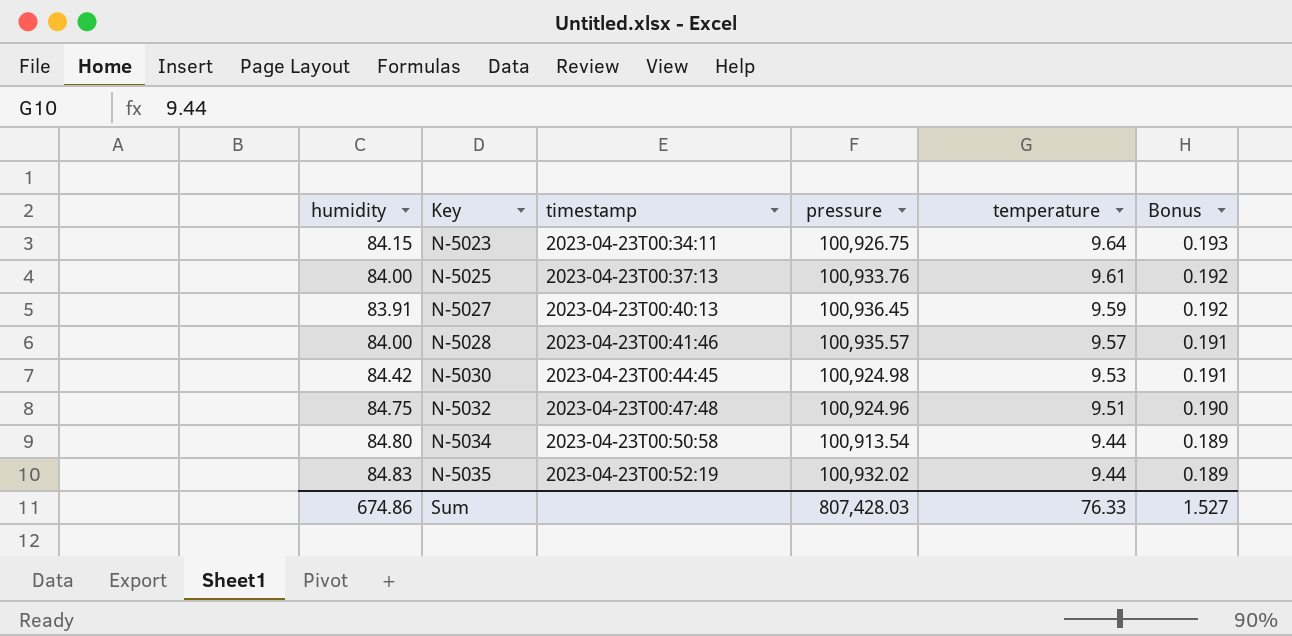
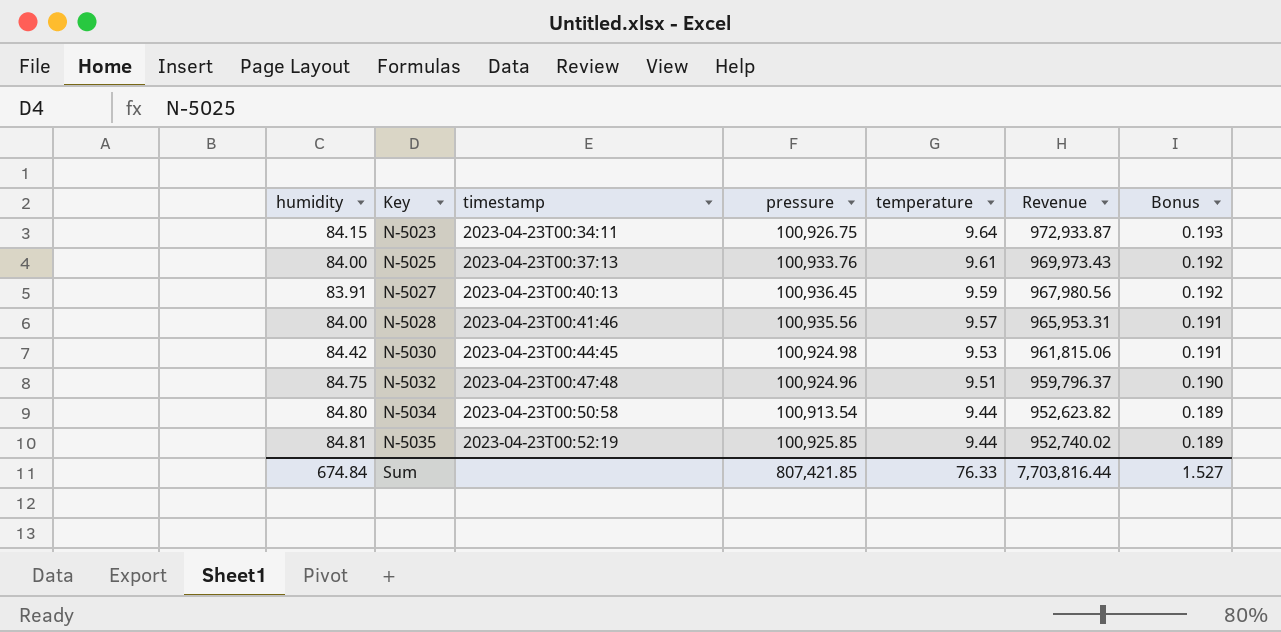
column Revenue | formula: none -> [pressure] * [temperature]
N-5028 | pressure: 100,935.57 -> 100,935.56
N-5035 | humidity: 84.83 -> 84.81
N-5035 | pressure: 100,932.02 -> 100,925.85
Sum | humidity: 674.86 -> 674.84
Sum | pressure: 807,428.03 -> 807,421.85

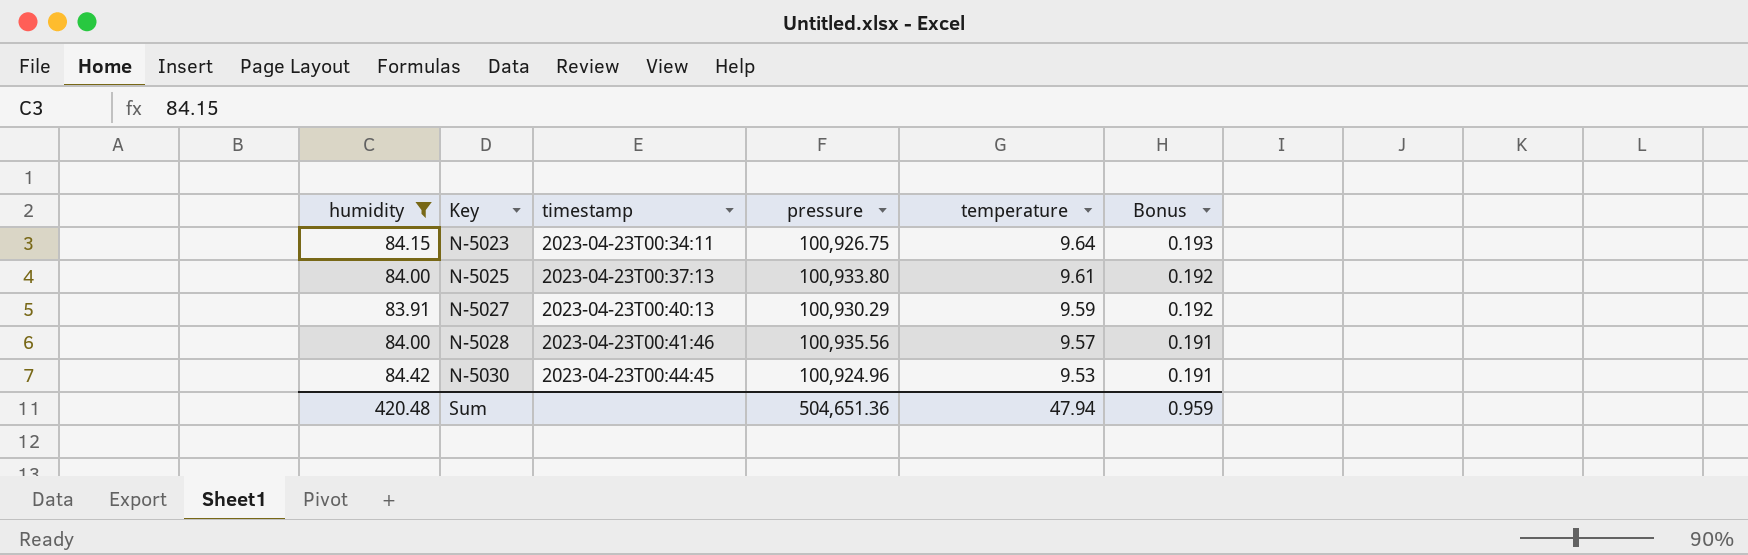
filter: none -> humidity <= 84.42
column Revenue | formula: [pressure] * [temperature] -> none
N-5025 | pressure: 100,933.76 -> 100,933.80
N-5027 | pressure: 100,936.45 -> 100,930.29
N-5030 | pressure: 100,924.98 -> 100,924.96
Sum | humidity: 674.84 -> 420.48
Sum | pressure: 807,421.85 -> 504,651.36
Sum | temperature: 76.33 -> 47.94
Sum | Bonus: 1.527 -> 0.959

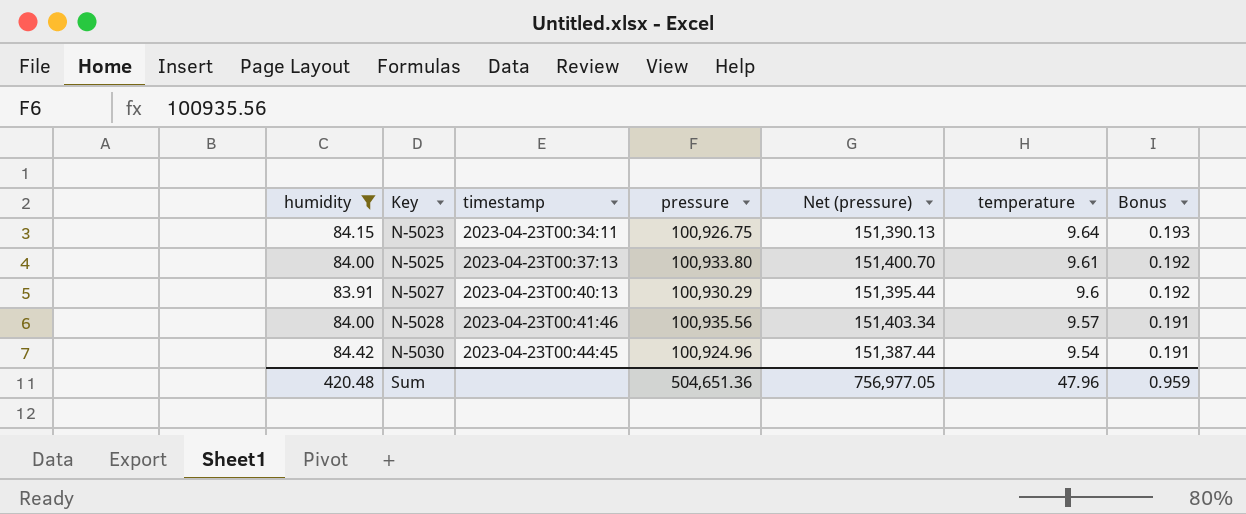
column Net (pressure) | formula: none -> [pressure] * 1.5
N-5027 | temperature: 9.59 -> 9.6
N-5030 | temperature: 9.53 -> 9.54
Sum | temperature: 47.94 -> 47.96

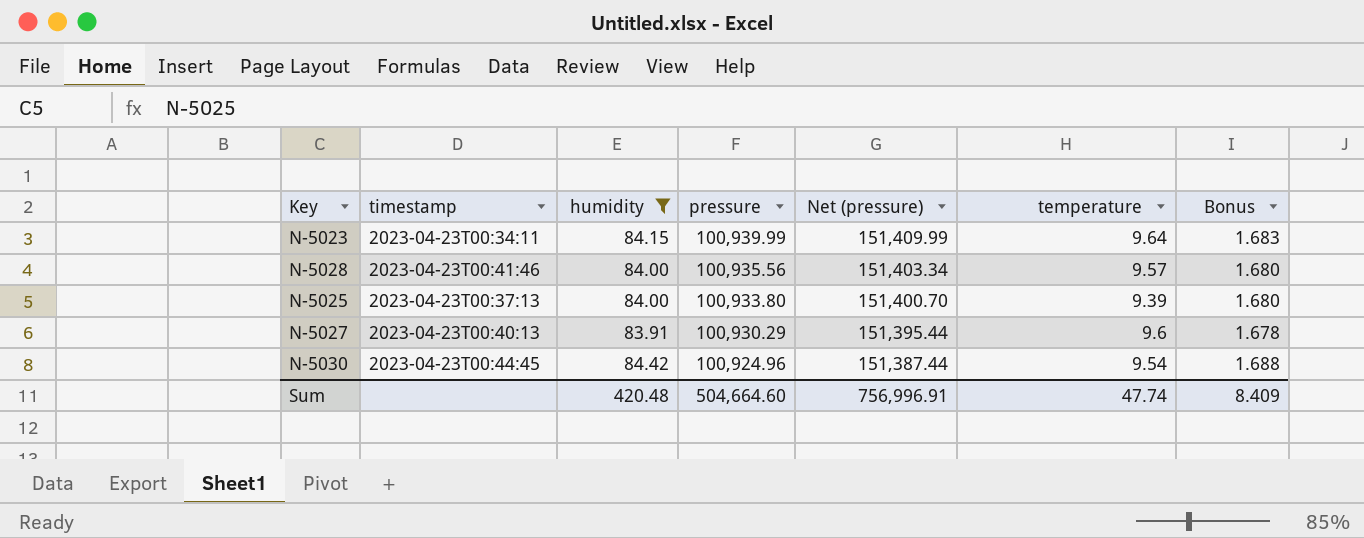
row order: Key ascending -> pressure descending
column humidity | position: 1 -> 3
column Bonus | formula: [temperature] * 0.02 -> [humidity] * 0.02
N-5023 | pressure: 100,926.75 -> 100,939.99
N-5023 | Net (pressure): 151,390.13 -> 151,409.99
N-5025 | temperature: 9.61 -> 9.39
Sum | pressure: 504,651.36 -> 504,664.60
Sum | Net (pressure): 756,977.05 -> 756,996.91
Sum | temperature: 47.96 -> 47.74
Sum | Bonus: 0.959 -> 8.409

